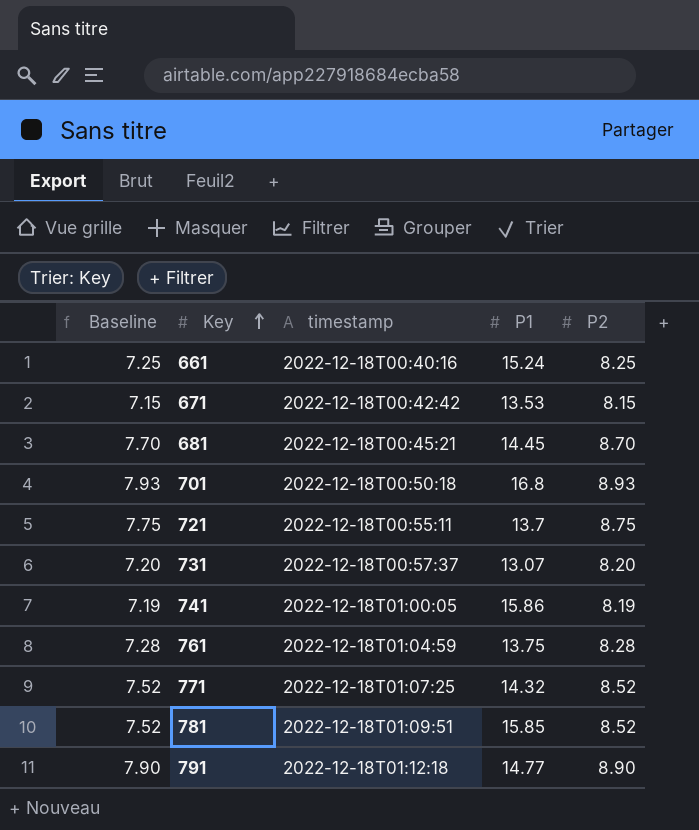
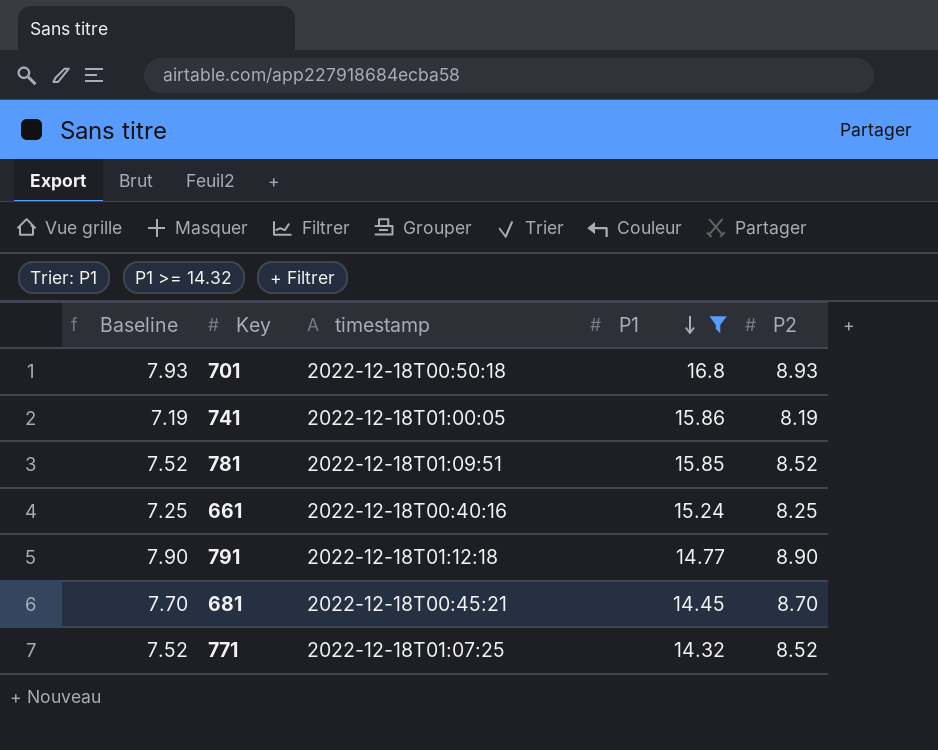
filter: none -> P1 >= 14.32
row order: Key ascending -> P1 descending

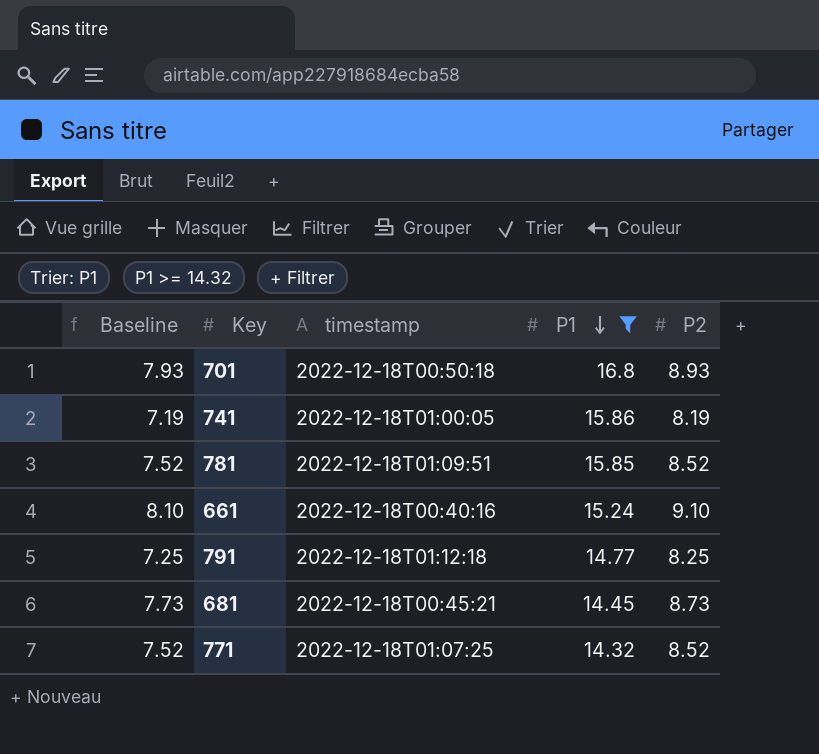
661 | Baseline: 7.25 -> 8.10
661 | P2: 8.25 -> 9.10
791 | Baseline: 7.90 -> 7.25
791 | P2: 8.90 -> 8.25
681 | Baseline: 7.70 -> 7.73
681 | P2: 8.70 -> 8.73

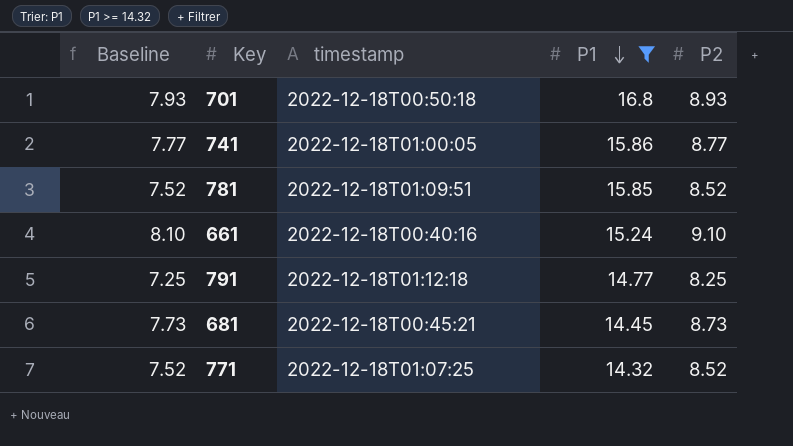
741 | Baseline: 7.19 -> 7.77
741 | P2: 8.19 -> 8.77

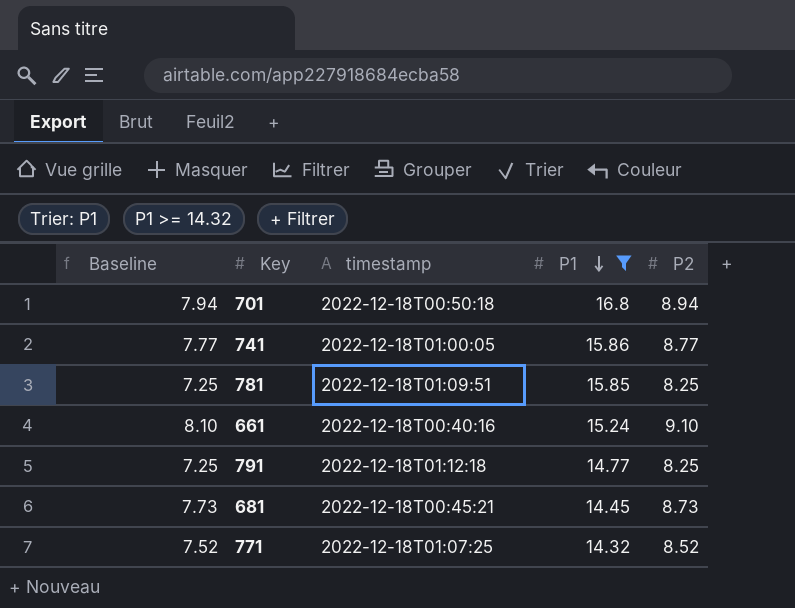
701 | Baseline: 7.93 -> 7.94
701 | P2: 8.93 -> 8.94
781 | Baseline: 7.52 -> 7.25
781 | P2: 8.52 -> 8.25

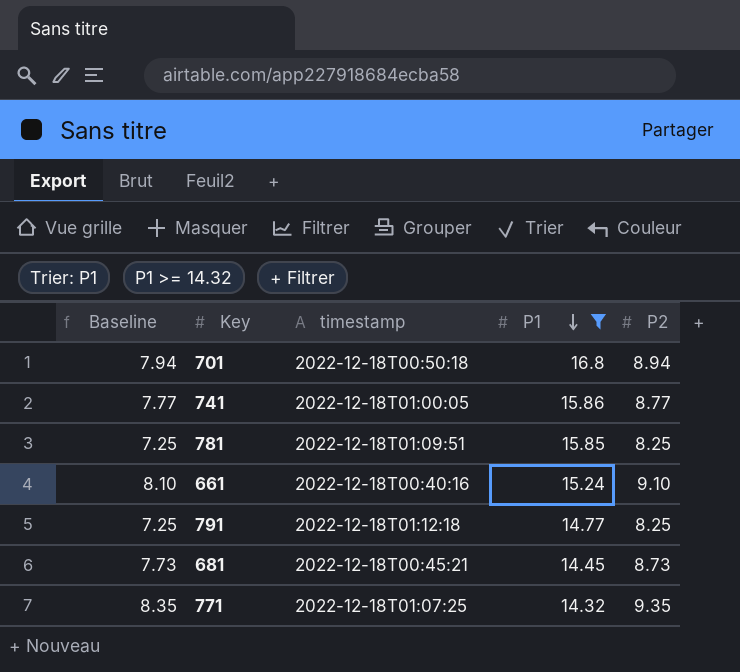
771 | Baseline: 7.52 -> 8.35
771 | P2: 8.52 -> 9.35

